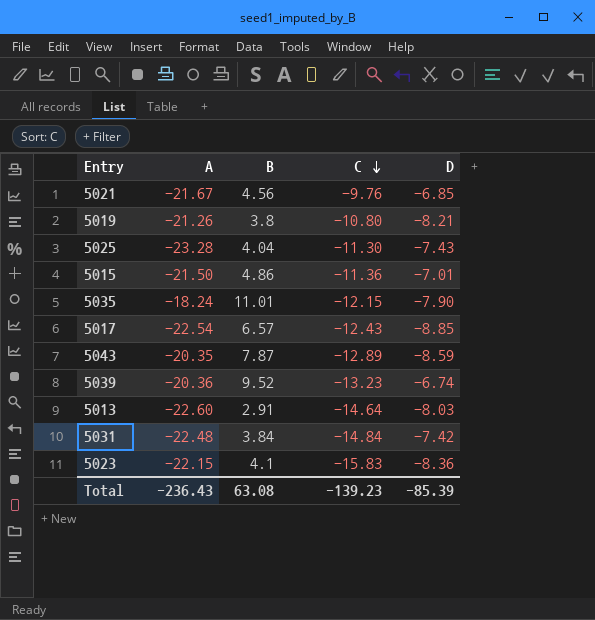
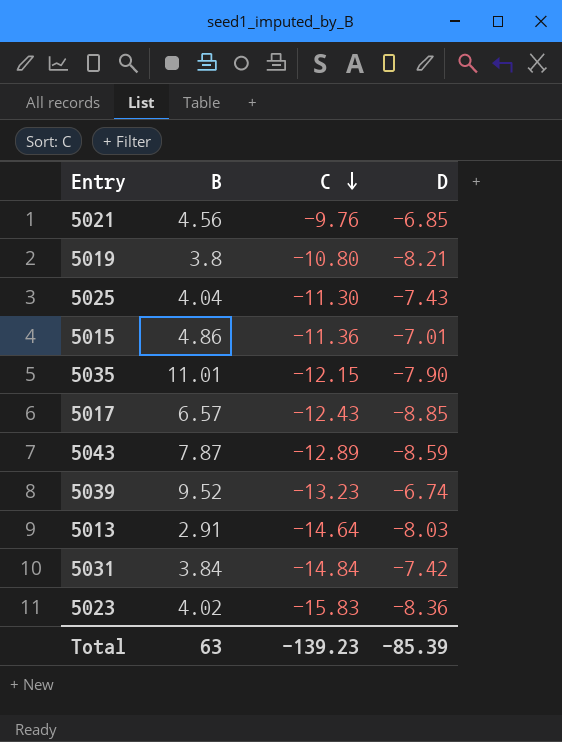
column A | position: 2 -> none
5023 | B: 4.1 -> 4.02
Total | B: 63.08 -> 63

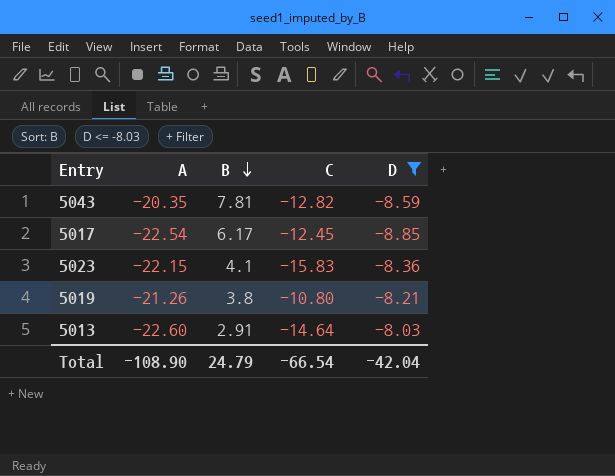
filter: none -> D <= -8.03
row order: C descending -> B descending
column A | position: none -> 2
5043 | B: 7.87 -> 7.81
5043 | C: -12.89 -> -12.82
5017 | B: 6.57 -> 6.17
5017 | C: -12.43 -> -12.45
5023 | B: 4.02 -> 4.1
Total | B: 63 -> 24.79
Total | C: -139.23 -> -66.54
Total | D: -85.39 -> -42.04

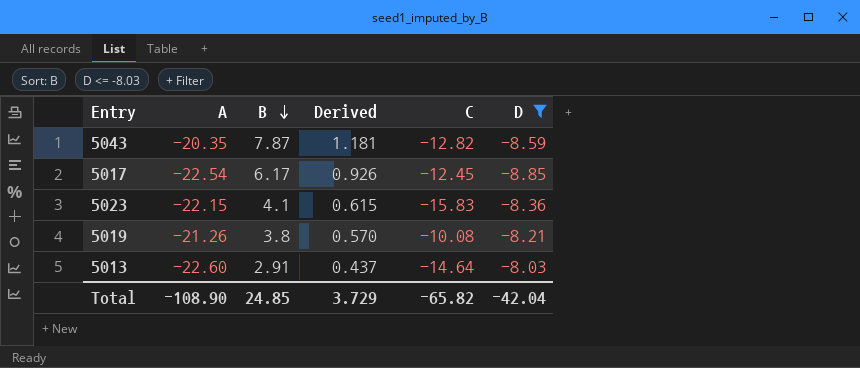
column Derived | formula: none -> [B] * 0.15
5043 | B: 7.81 -> 7.87
5019 | C: -10.80 -> -10.08
Total | B: 24.79 -> 24.85
Total | C: -66.54 -> -65.82

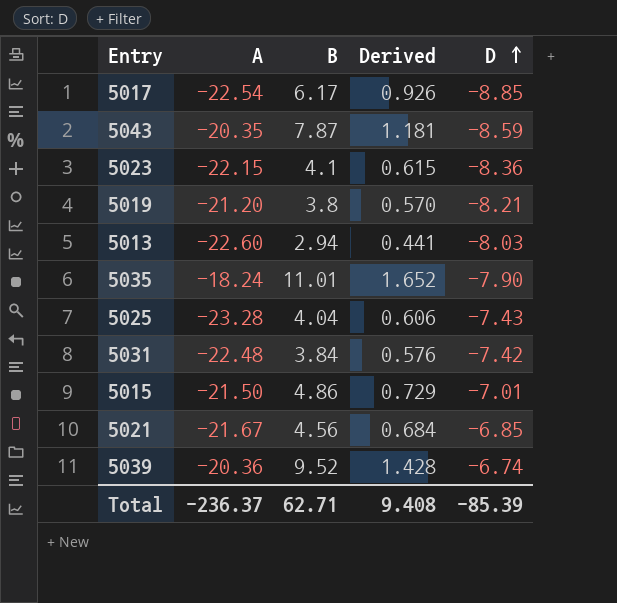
filter: D <= -8.03 -> none
row order: B descending -> D ascending
column C | position: 5 -> none
5019 | A: -21.26 -> -21.20
5013 | B: 2.91 -> 2.94
5013 | Derived: 0.437 -> 0.441
Total | A: -108.90 -> -236.37
Total | B: 24.85 -> 62.71
Total | Derived: 3.729 -> 9.408
Total | D: -42.04 -> -85.39

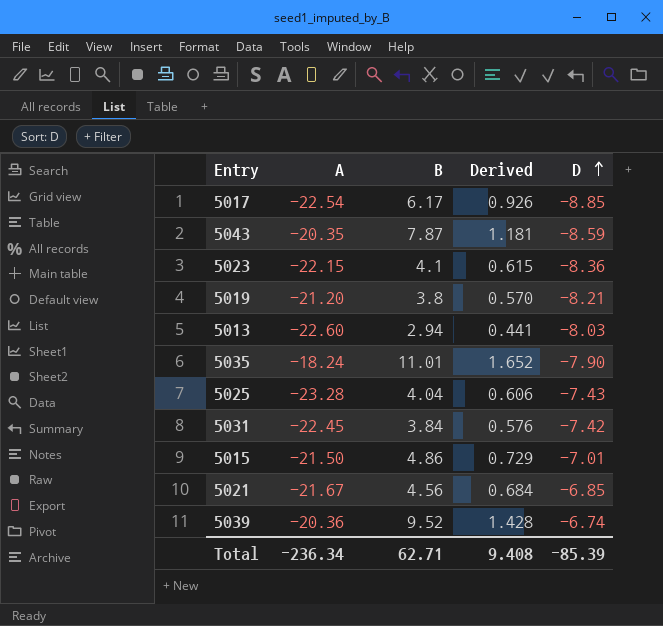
5031 | A: -22.48 -> -22.45
Total | A: -236.37 -> -236.34

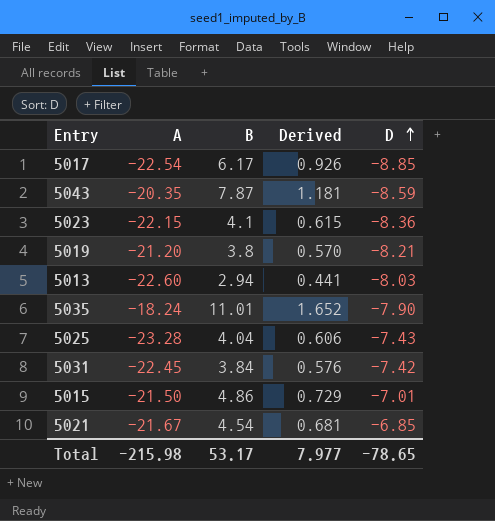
row 5039: -20.36 | 9.52 | 1.428 | -6.74 -> none
5021 | B: 4.56 -> 4.54
5021 | Derived: 0.684 -> 0.681
Total | A: -236.34 -> -215.98
Total | B: 62.71 -> 53.17
Total | Derived: 9.408 -> 7.977
Total | D: -85.39 -> -78.65

